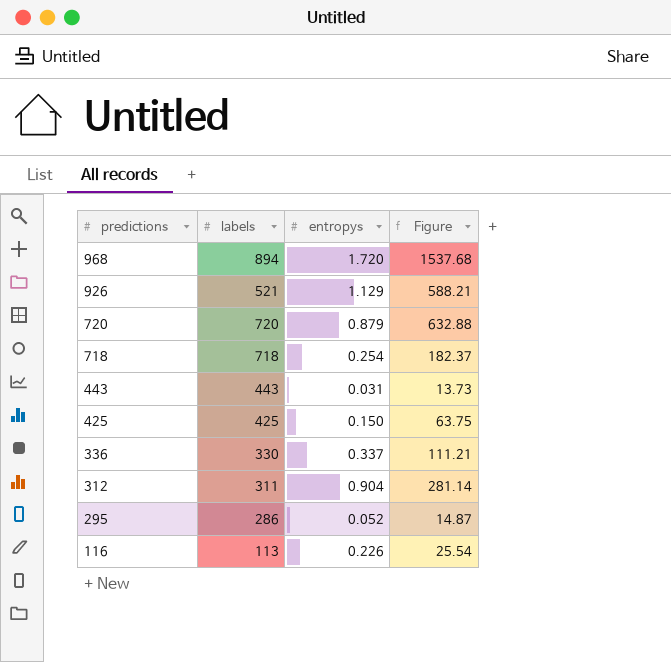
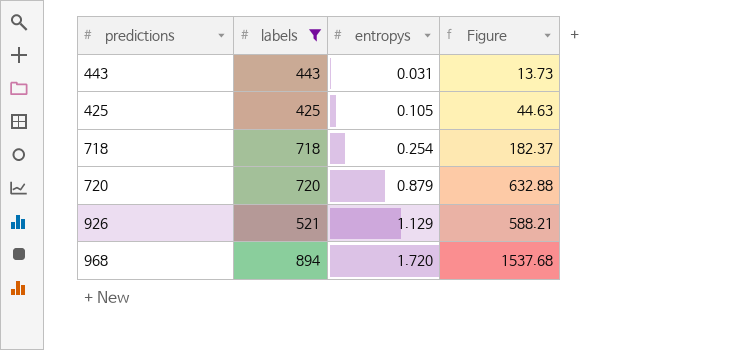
filter: none -> labels >= 425
row order: predictions descending -> entropys ascending
425 | entropys: 0.150 -> 0.105
425 | Figure: 63.75 -> 44.63

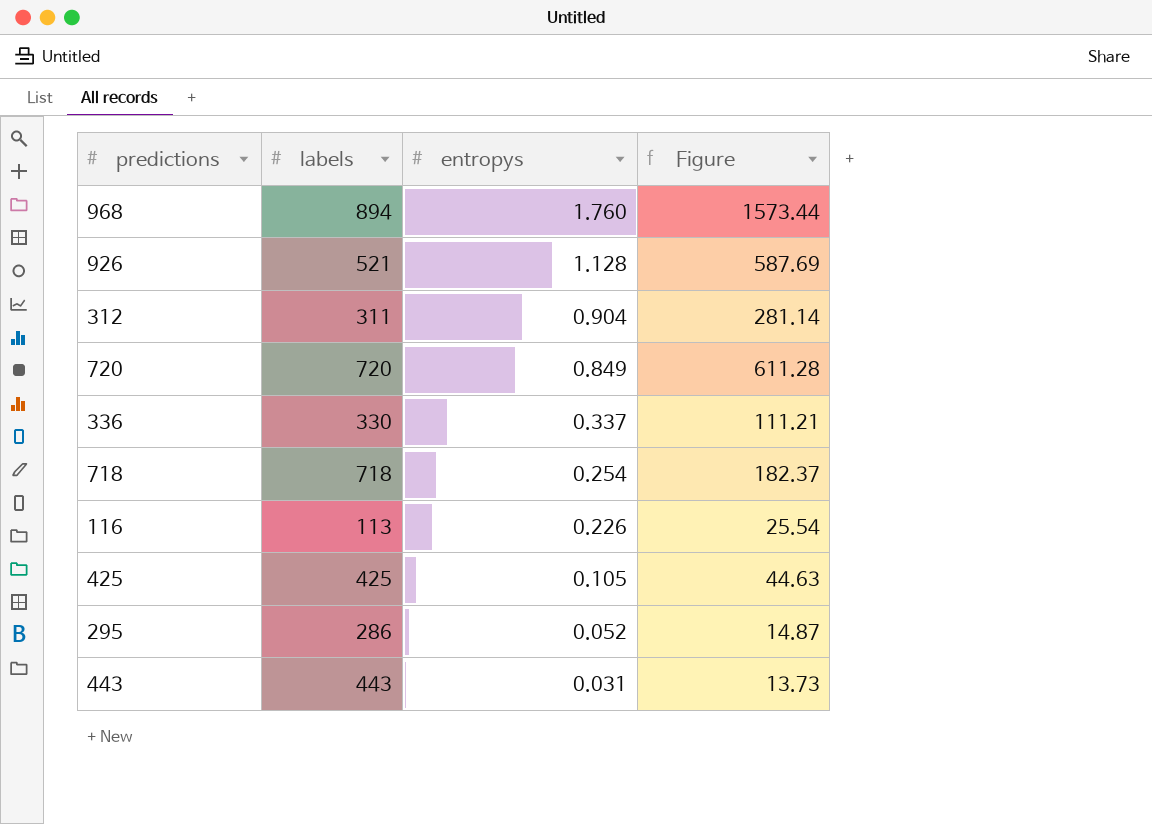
filter: labels >= 425 -> none
row order: entropys ascending -> entropys descending
968 | entropys: 1.720 -> 1.760
968 | Figure: 1537.68 -> 1573.44
926 | entropys: 1.129 -> 1.128
926 | Figure: 588.21 -> 587.69
720 | entropys: 0.879 -> 0.849
720 | Figure: 632.88 -> 611.28

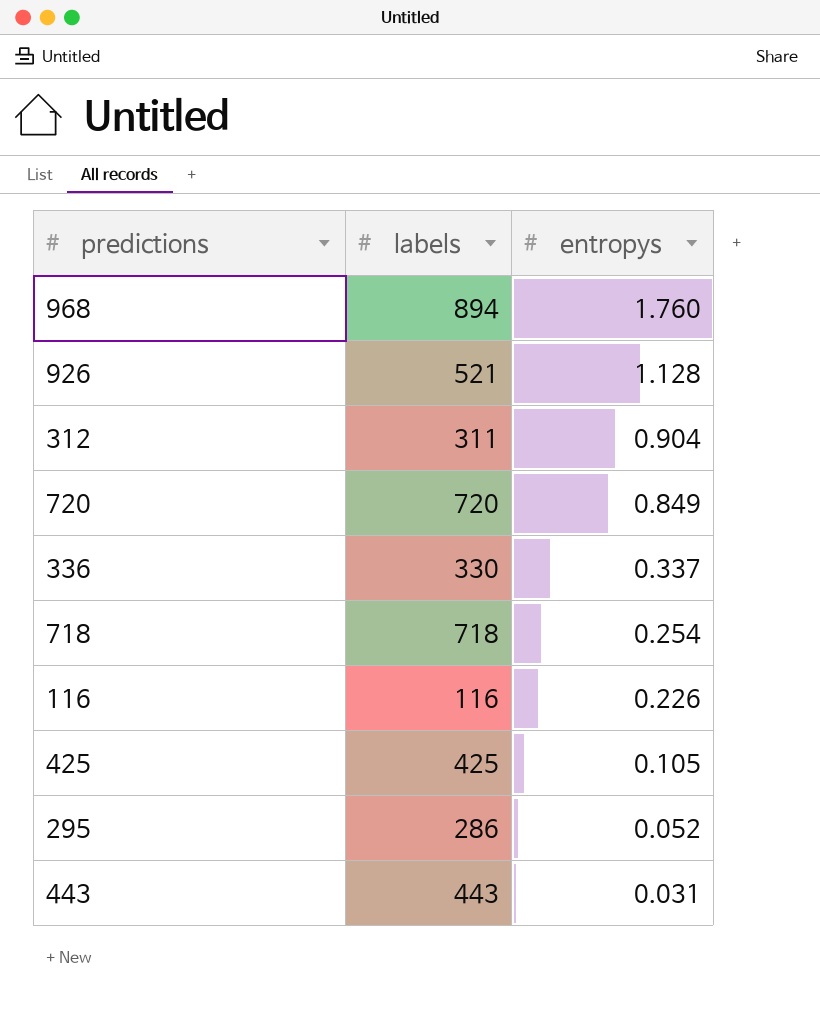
column Figure | formula: [labels] * [entropys] -> none
116 | labels: 113 -> 116

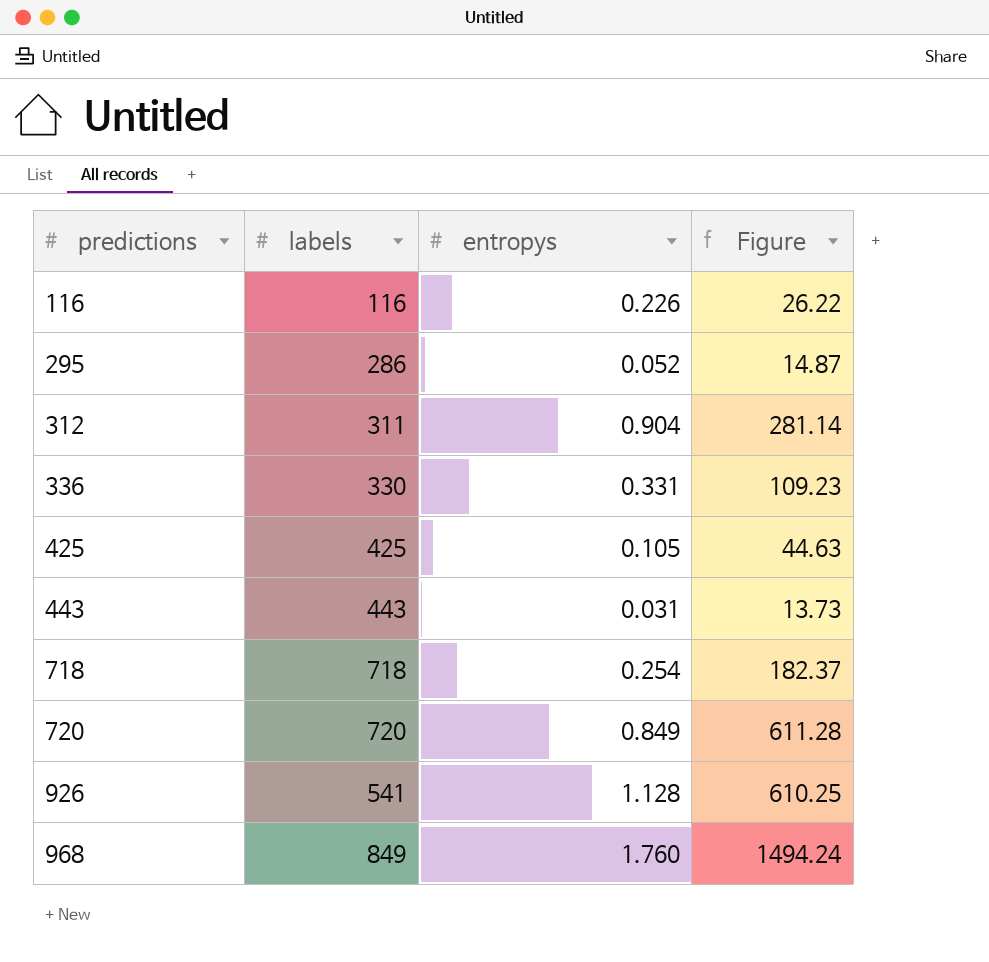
row order: entropys descending -> predictions ascending
column Figure | formula: none -> [labels] * [entropys]
336 | entropys: 0.337 -> 0.331
926 | labels: 521 -> 541
968 | labels: 894 -> 849

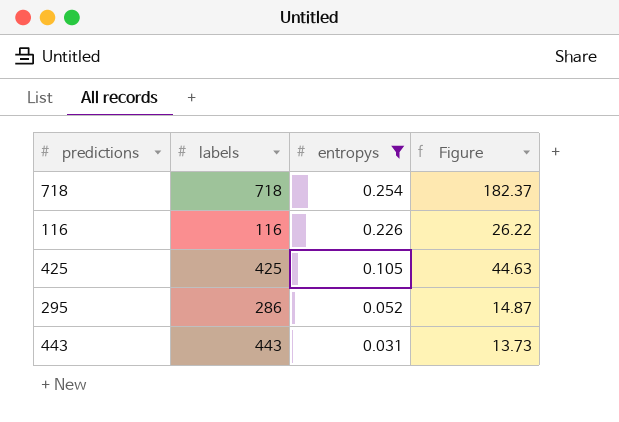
filter: none -> entropys <= 0.254
row order: predictions ascending -> entropys descending

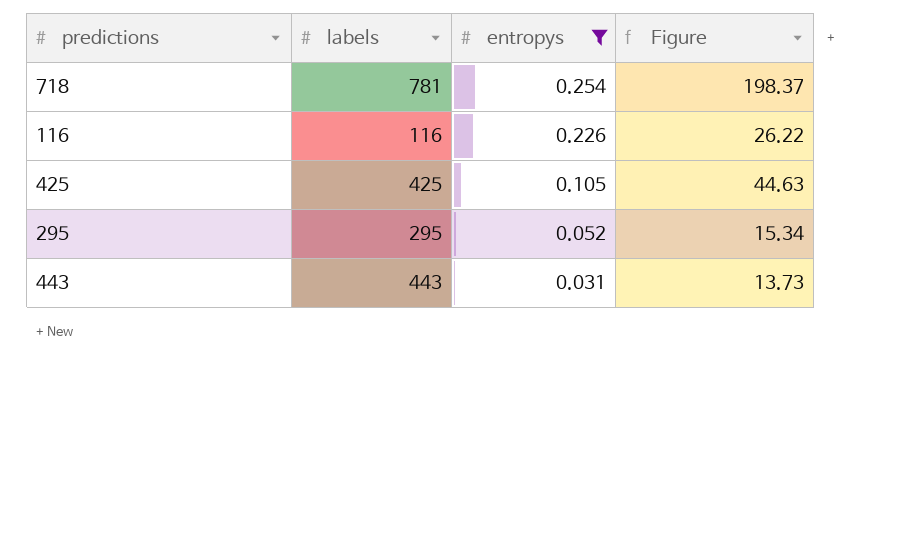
718 | labels: 718 -> 781
718 | Figure: 182.37 -> 198.37
295 | labels: 286 -> 295
295 | Figure: 14.87 -> 15.34

